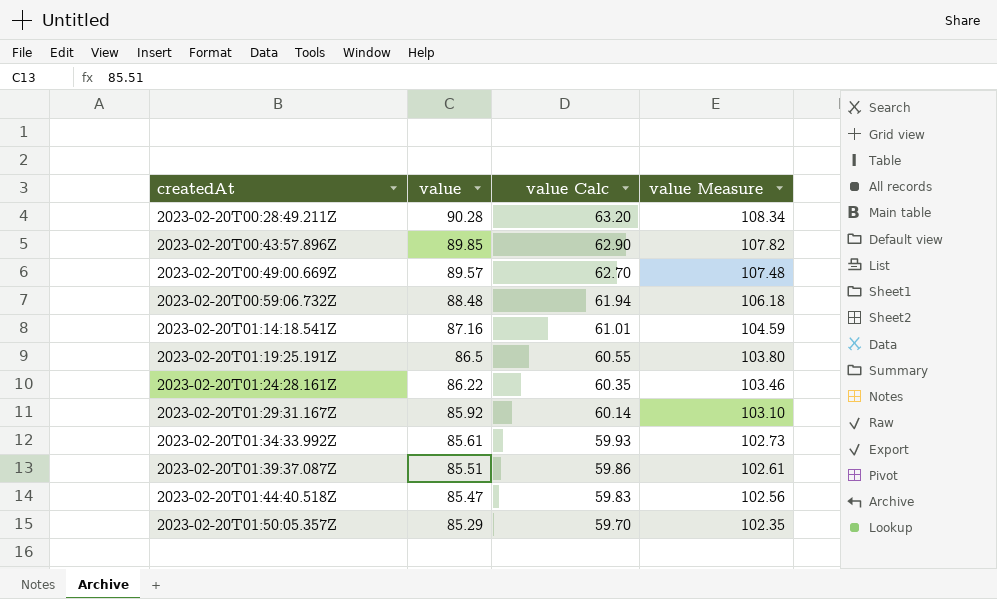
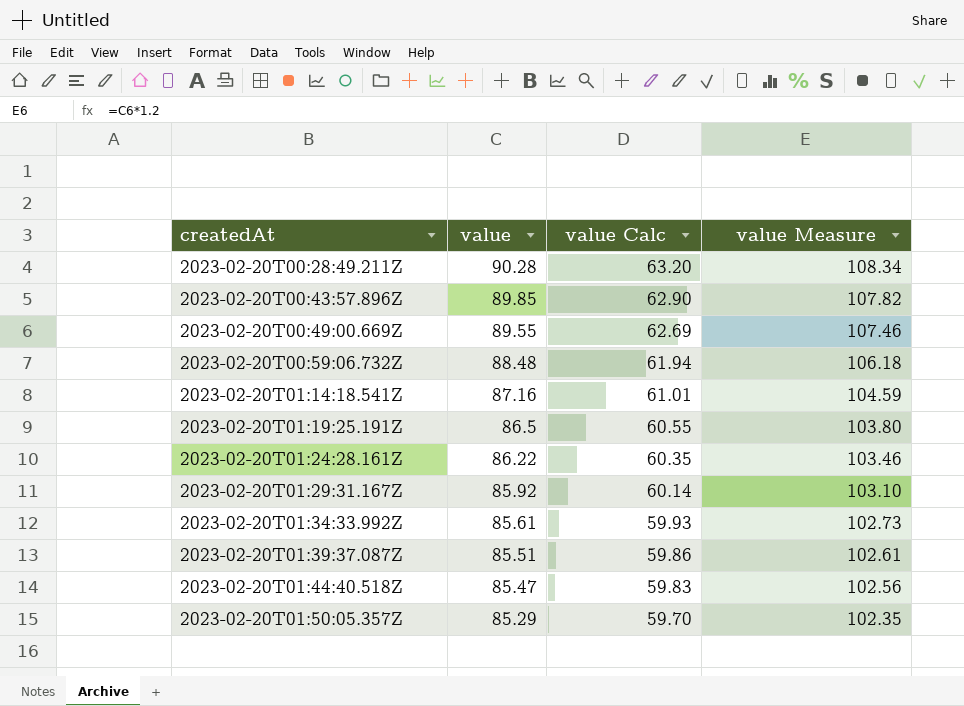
2023-02-20T00:49:00.669Z | value: 89.57 -> 89.55
2023-02-20T00:49:00.669Z | value Calc: 62.70 -> 62.69
2023-02-20T00:49:00.669Z | value Measure: 107.48 -> 107.46

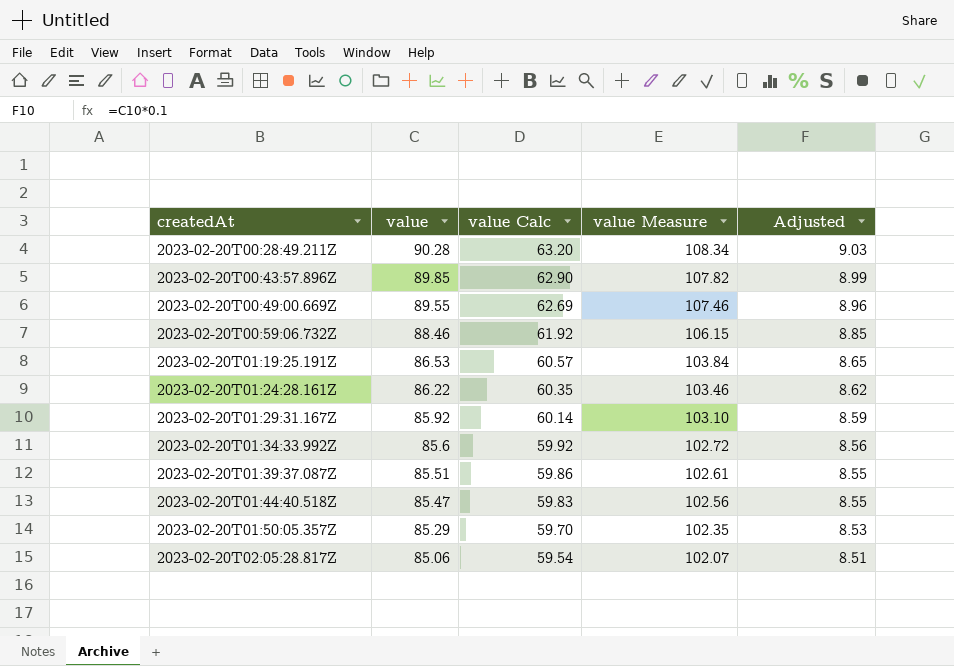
column Adjusted | formula: none -> [value] * 0.1
row 2023-02-20T01:14:18.541Z: 87.16 | 61.01 | 104.59 -> none
2023-02-20T00:59:06.732Z | value: 88.48 -> 88.46
2023-02-20T00:59:06.732Z | value Calc: 61.94 -> 61.92
2023-02-20T00:59:06.732Z | value Measure: 106.18 -> 106.15
2023-02-20T01:19:25.191Z | value: 86.5 -> 86.53
2023-02-20T01:19:25.191Z | value Calc: 60.55 -> 60.57
2023-02-20T01:19:25.191Z | value Measure: 103.80 -> 103.84
2023-02-20T01:34:33.992Z | value: 85.61 -> 85.6
2023-02-20T01:34:33.992Z | value Calc: 59.93 -> 59.92
2023-02-20T01:34:33.992Z | value Measure: 102.73 -> 102.72
row 2023-02-20T02:05:28.817Z: none -> 85.06 | 59.54 | 102.07 | 8.51

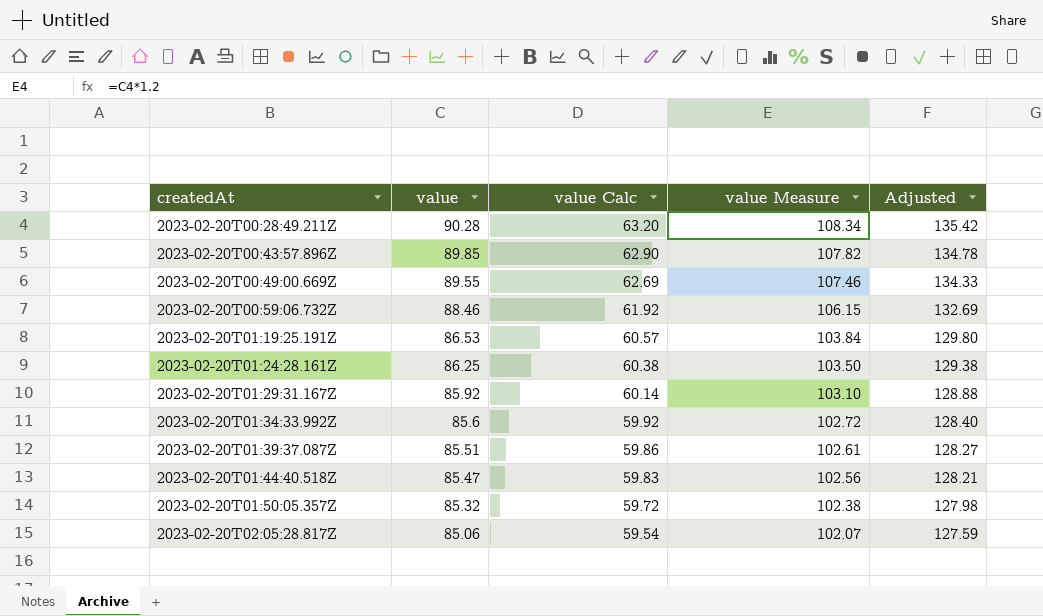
column Adjusted | formula: [value] * 0.1 -> [value] * 1.5
2023-02-20T01:24:28.161Z | value: 86.22 -> 86.25
2023-02-20T01:24:28.161Z | value Calc: 60.35 -> 60.38
2023-02-20T01:24:28.161Z | value Measure: 103.46 -> 103.50
2023-02-20T01:50:05.357Z | value: 85.29 -> 85.32
2023-02-20T01:50:05.357Z | value Calc: 59.70 -> 59.72
2023-02-20T01:50:05.357Z | value Measure: 102.35 -> 102.38

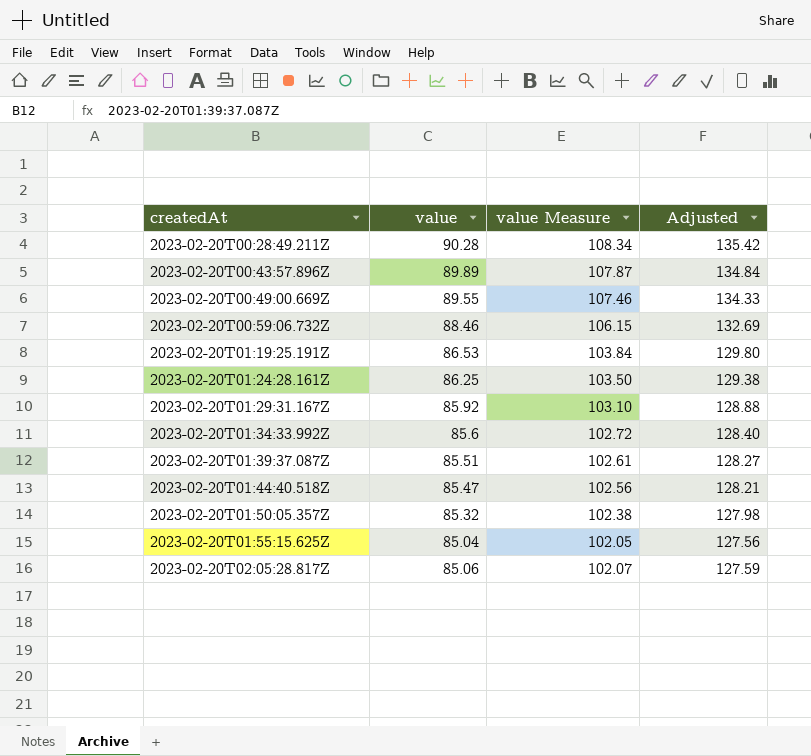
column value Calc | formula: [value] * 0.7 -> none
2023-02-20T00:43:57.896Z | value: 89.85 -> 89.89
2023-02-20T00:43:57.896Z | value Measure: 107.82 -> 107.87
2023-02-20T00:43:57.896Z | Adjusted: 134.78 -> 134.84
row 2023-02-20T01:55:15.625Z: none -> 85.04 | 102.05 | 127.56

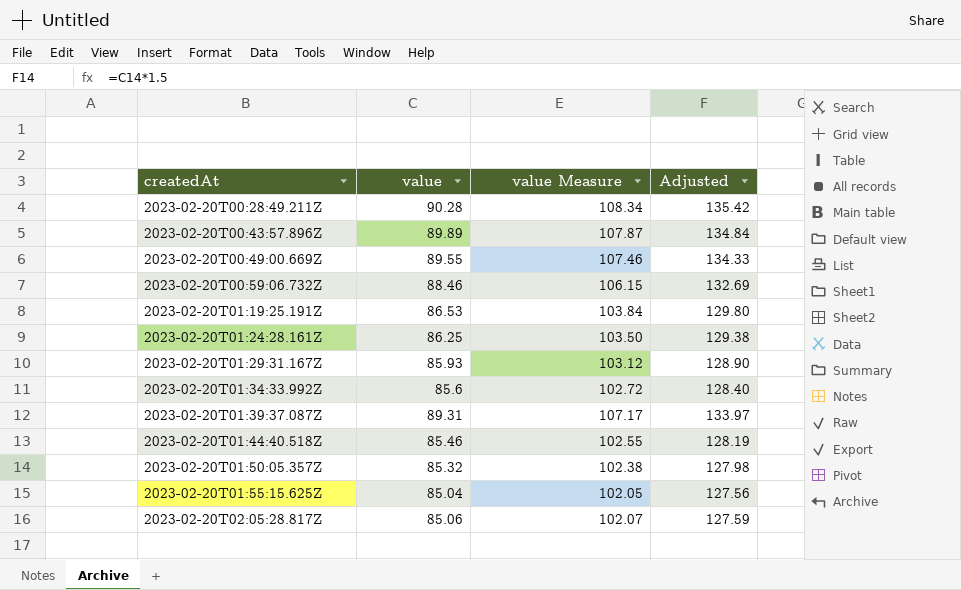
2023-02-20T01:29:31.167Z | value: 85.92 -> 85.93
2023-02-20T01:29:31.167Z | value Measure: 103.10 -> 103.12
2023-02-20T01:29:31.167Z | Adjusted: 128.88 -> 128.90
2023-02-20T01:39:37.087Z | value: 85.51 -> 89.31
2023-02-20T01:39:37.087Z | value Measure: 102.61 -> 107.17
2023-02-20T01:39:37.087Z | Adjusted: 128.27 -> 133.97
2023-02-20T01:44:40.518Z | value: 85.47 -> 85.46
2023-02-20T01:44:40.518Z | value Measure: 102.56 -> 102.55
2023-02-20T01:44:40.518Z | Adjusted: 128.21 -> 128.19

